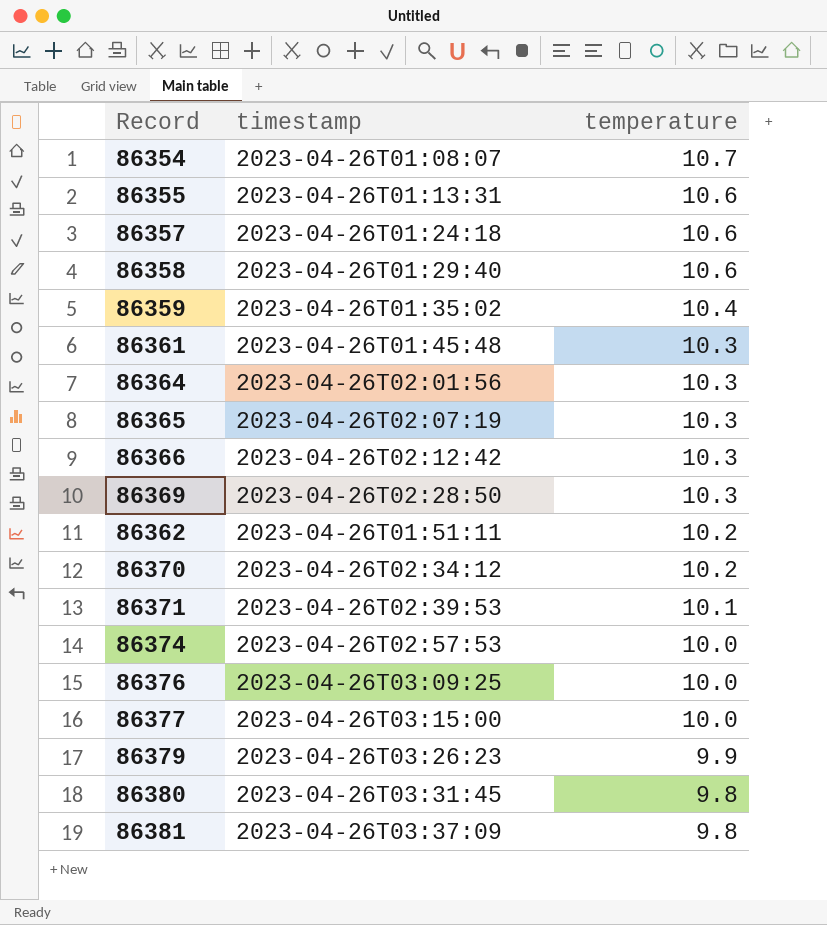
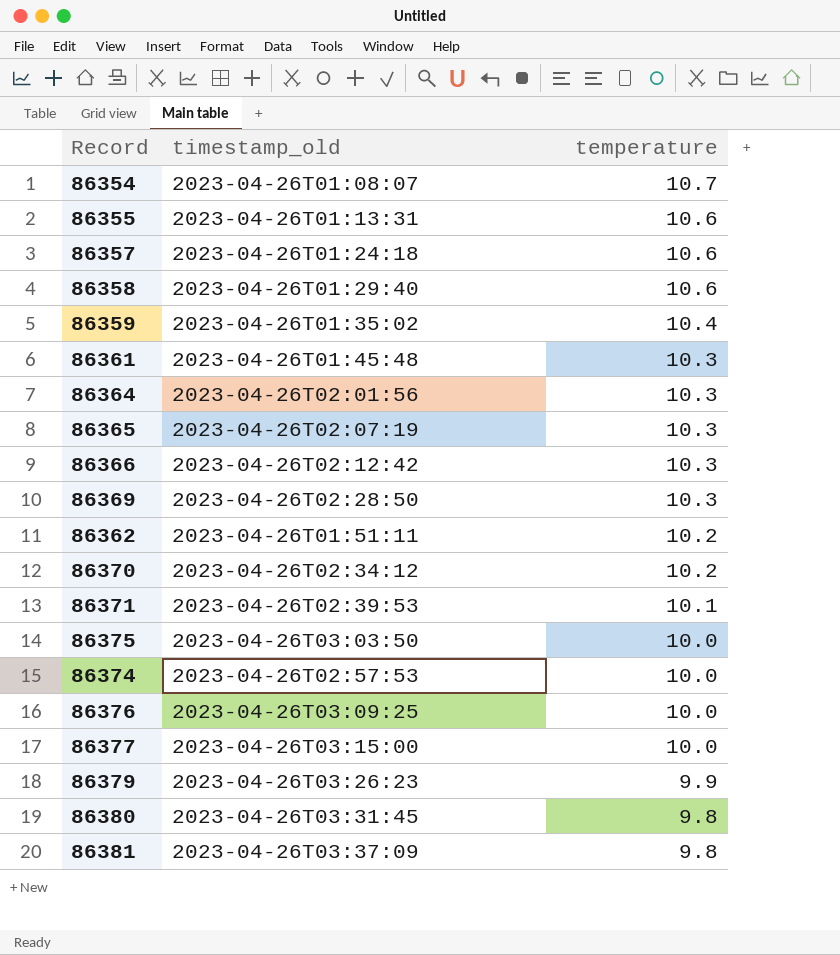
column name: timestamp -> timestamp_old
row 86375: none -> 2023-04-26T03:03:50 | 10.0

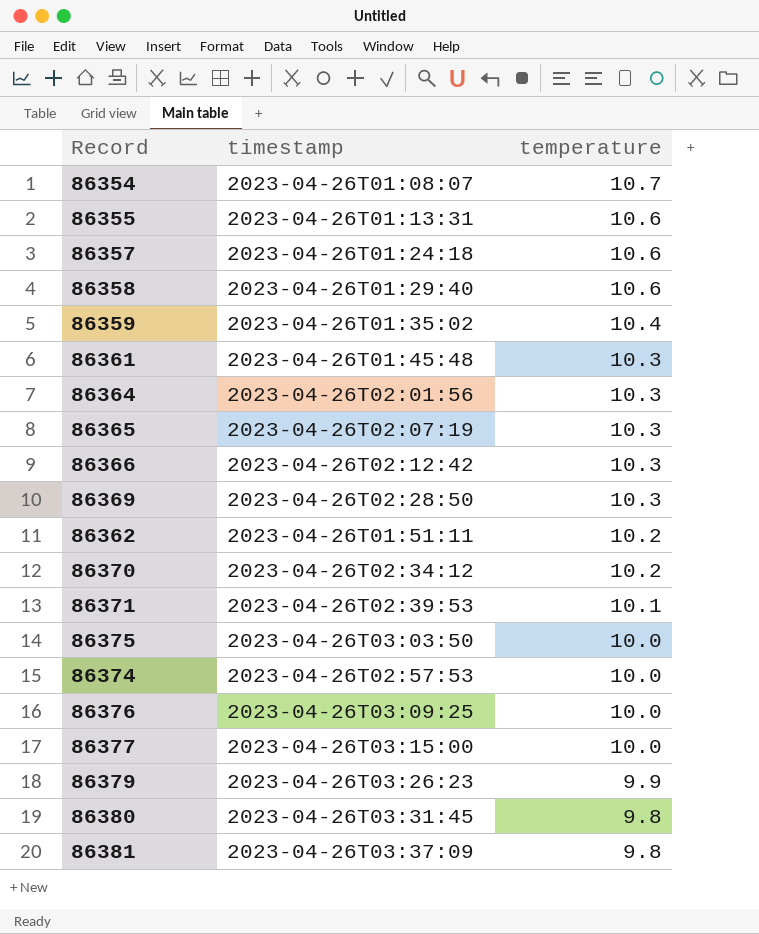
column name: timestamp_old -> timestamp

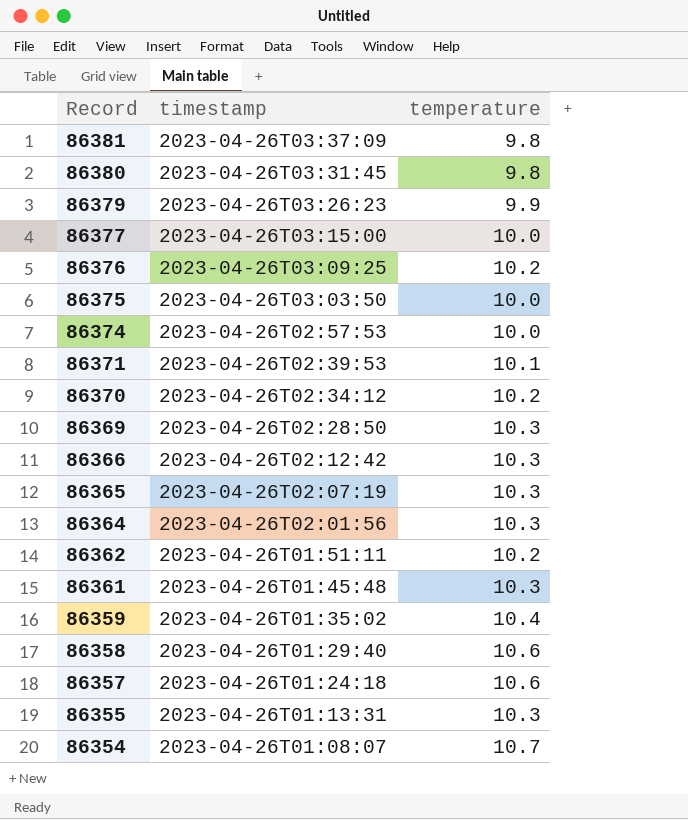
row order: temperature descending -> Record descending
86376 | temperature: 10.0 -> 10.2
86355 | temperature: 10.6 -> 10.3

